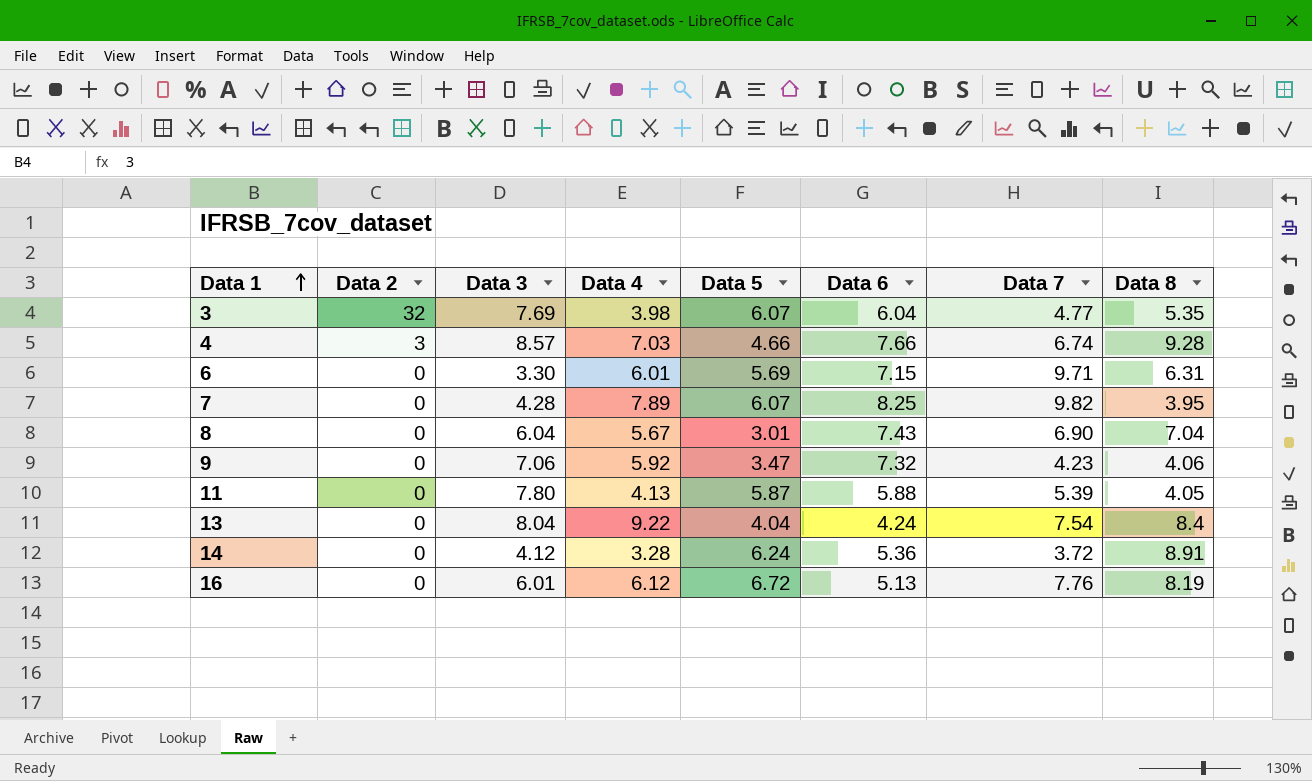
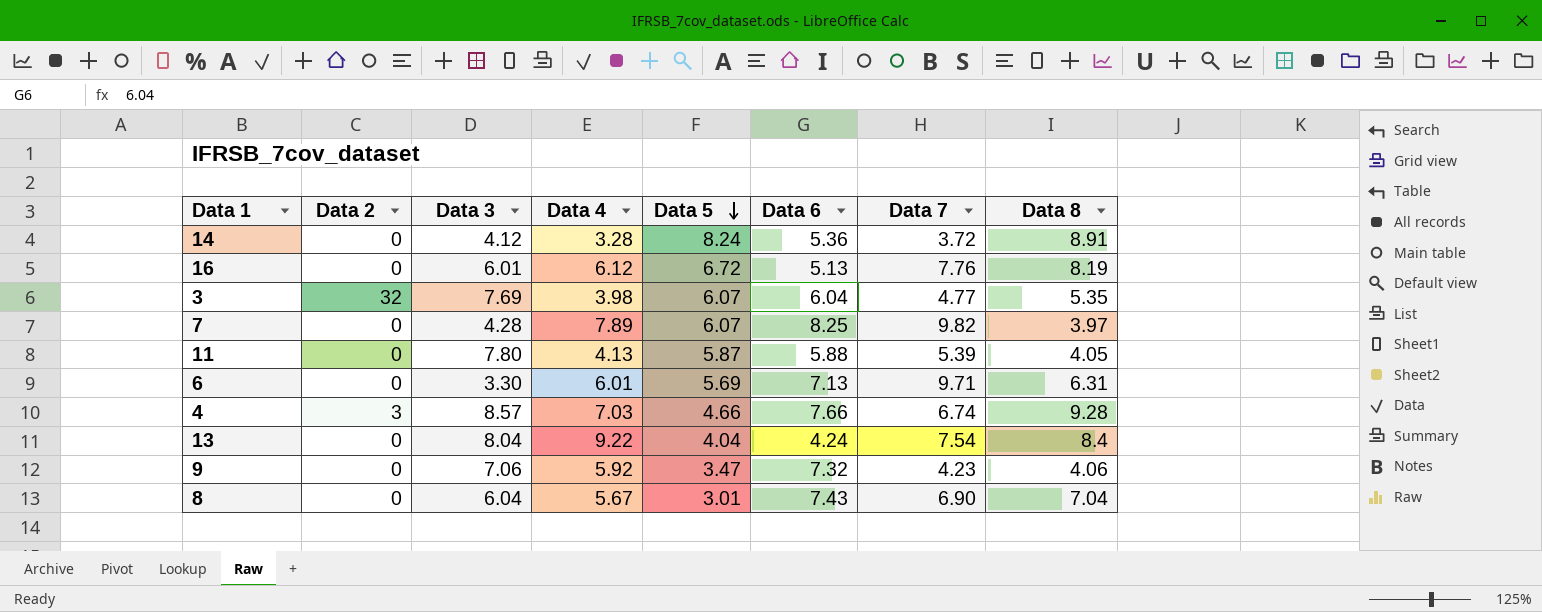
row order: Data 1 ascending -> Data 5 descending
14 | Data 5: 6.24 -> 8.24
7 | Data 8: 3.95 -> 3.97
6 | Data 6: 7.15 -> 7.13

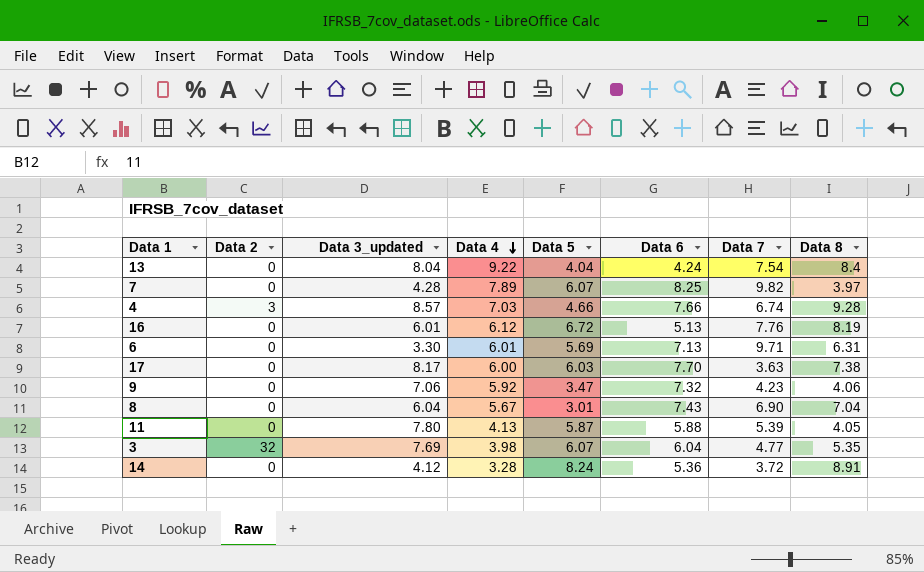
row order: Data 5 descending -> Data 4 descending
column name: Data 3 -> Data 3_updated
row 17: none -> 0 | 8.17 | 6.00 | 6.03 | 7.70 | 3.63 | 7.38

